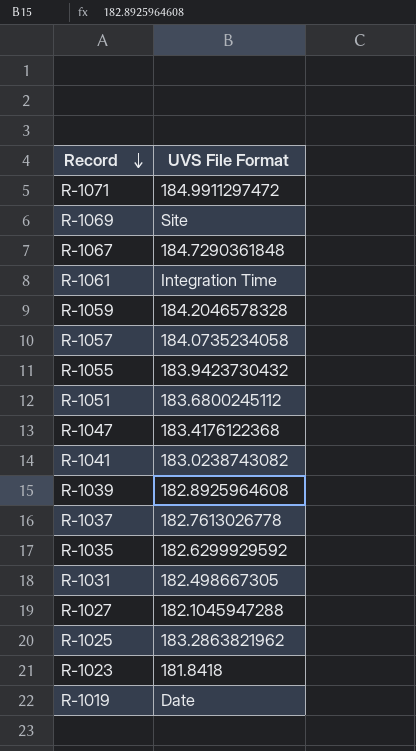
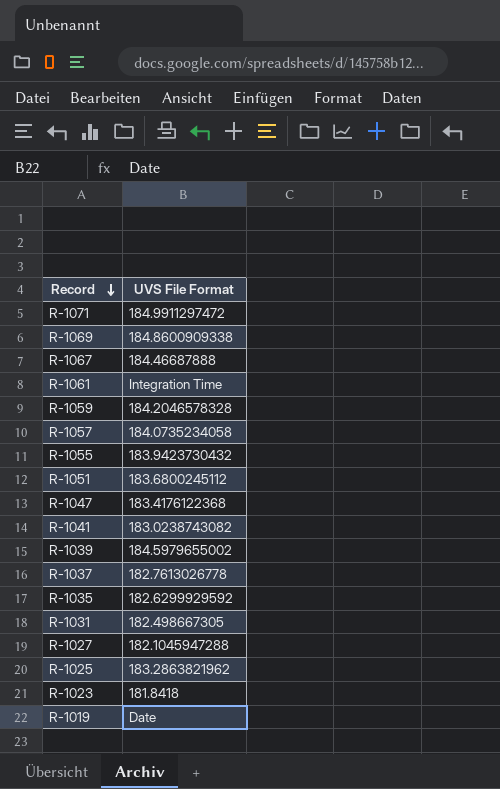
R-1069 | UVS File Format: Site -> 184.8600909338
R-1067 | UVS File Format: 184.7290361848 -> 184.46687888
R-1039 | UVS File Format: 182.8925964608 -> 184.5979655002

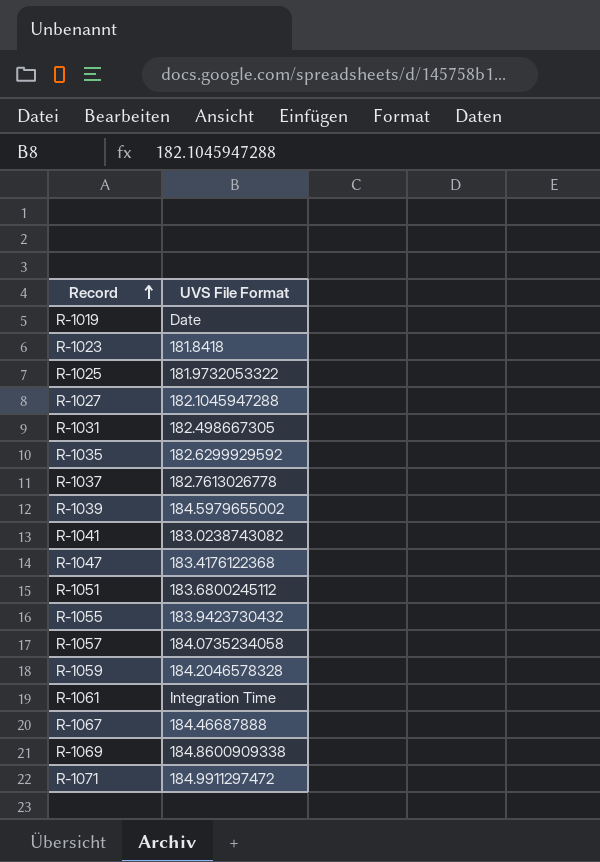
row order: Record descending -> Record ascending
R-1025 | UVS File Format: 183.2863821962 -> 181.9732053322

